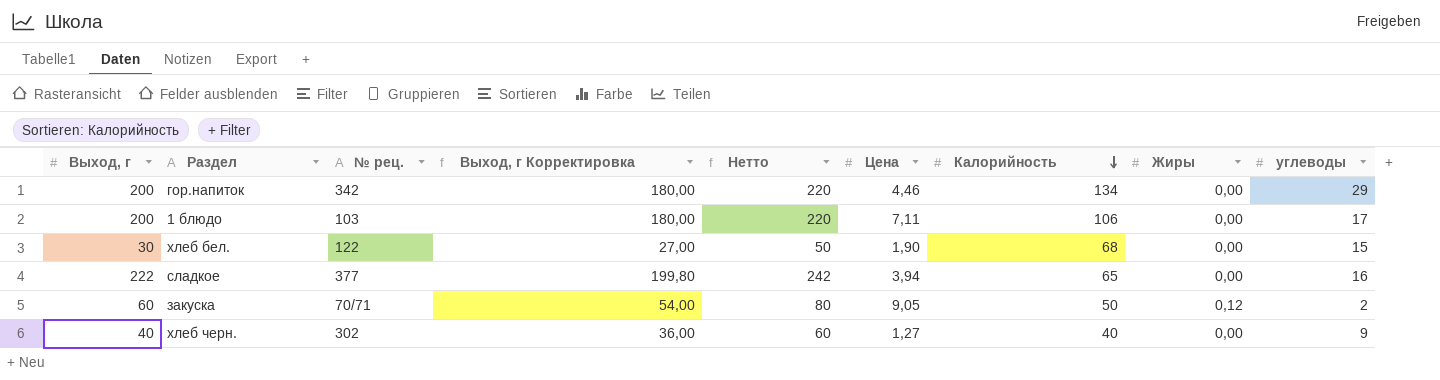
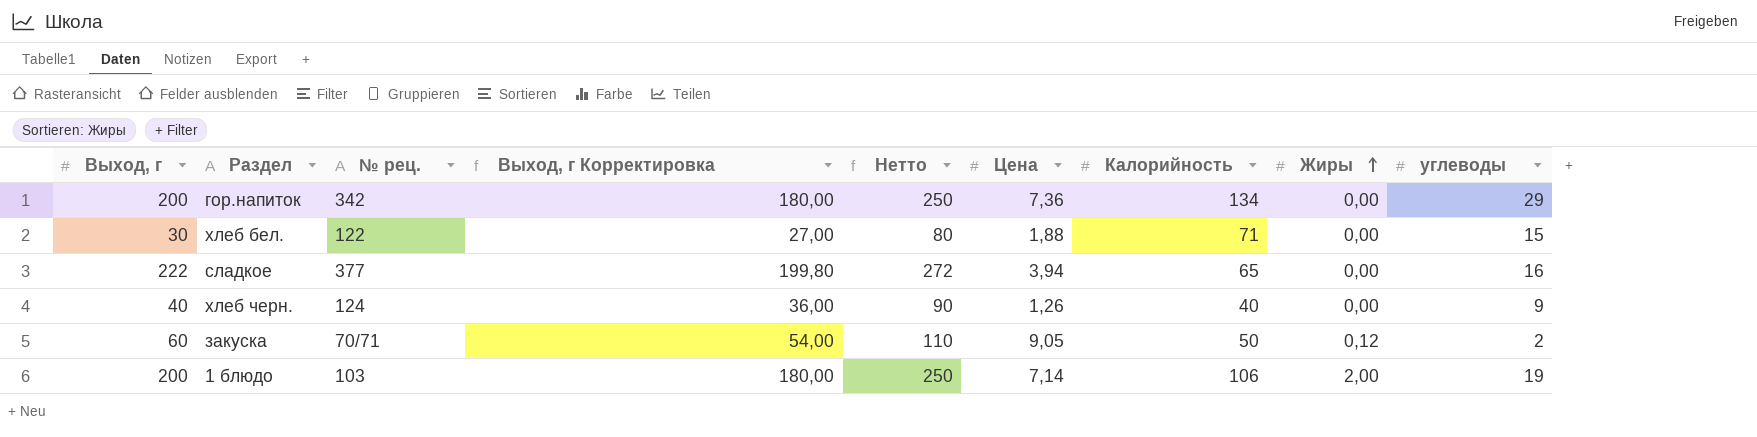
row order: Калорийность descending -> Жиры ascending
column Нетто | formula: [Выход, г] + 20 -> [Выход, г] + 50
гор.напиток | Цена: 4,46 -> 7,36
хлеб бел. | Цена: 1,90 -> 1,88
хлеб бел. | Калорийность: 68 -> 71
хлеб черн. | № рец.: 302 -> 124
хлеб черн. | Цена: 1,27 -> 1,26
1 блюдо | Цена: 7,11 -> 7,14
1 блюдо | Жиры: 0,00 -> 2,00
1 блюдо | углеводы: 17 -> 19

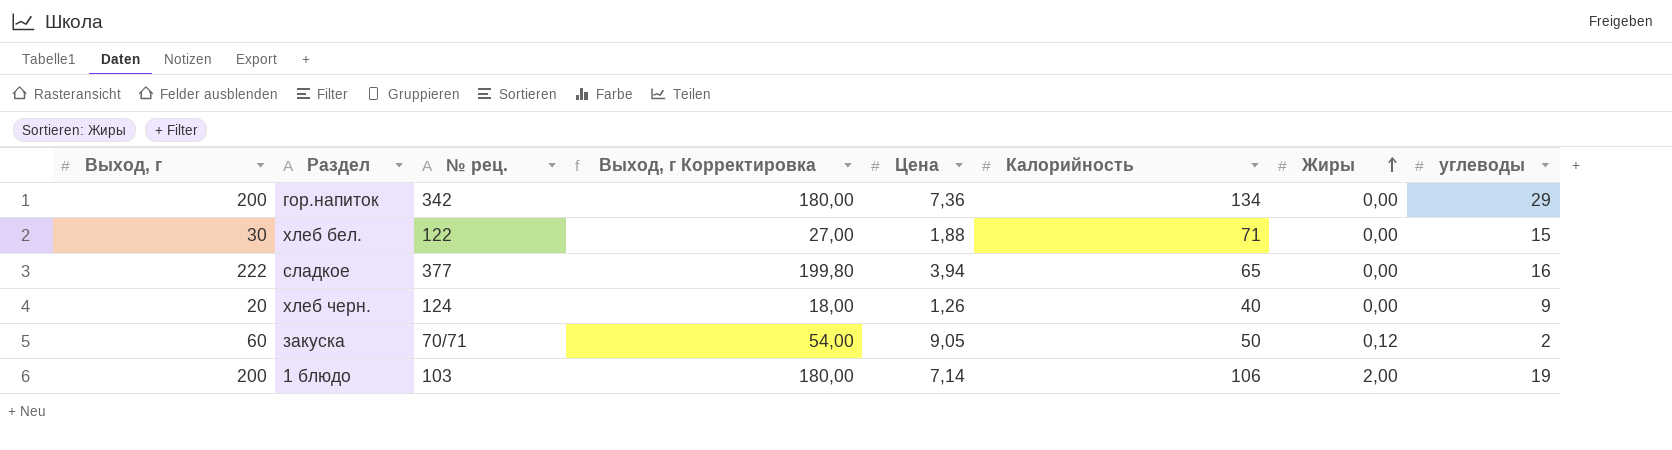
column Нетто | formula: [Выход, г] + 50 -> none
хлеб черн. | Выход, г: 40 -> 20
хлеб черн. | Выход, г Корректировка: 36,00 -> 18,00

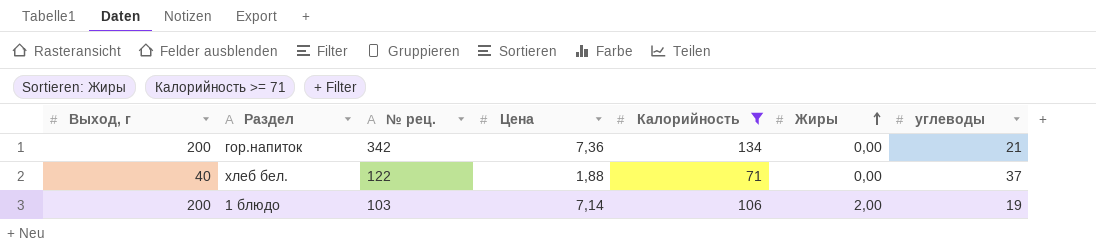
filter: none -> Калорийность >= 71
column Выход, г Корректировка | formula: [Выход, г] * 0,9 -> none
гор.напиток | углеводы: 29 -> 21
хлеб бел. | Выход, г: 30 -> 40
хлеб бел. | углеводы: 15 -> 37

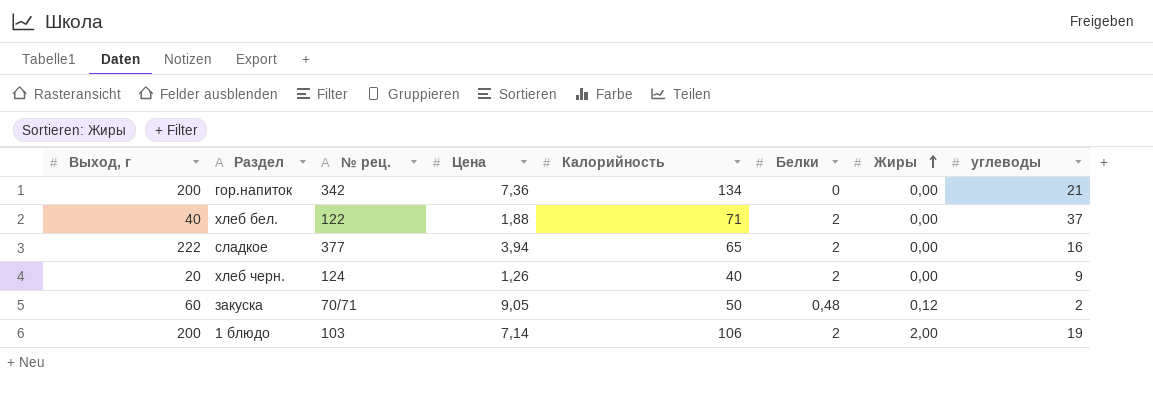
filter: Калорийность >= 71 -> none
column Белки | position: none -> 6

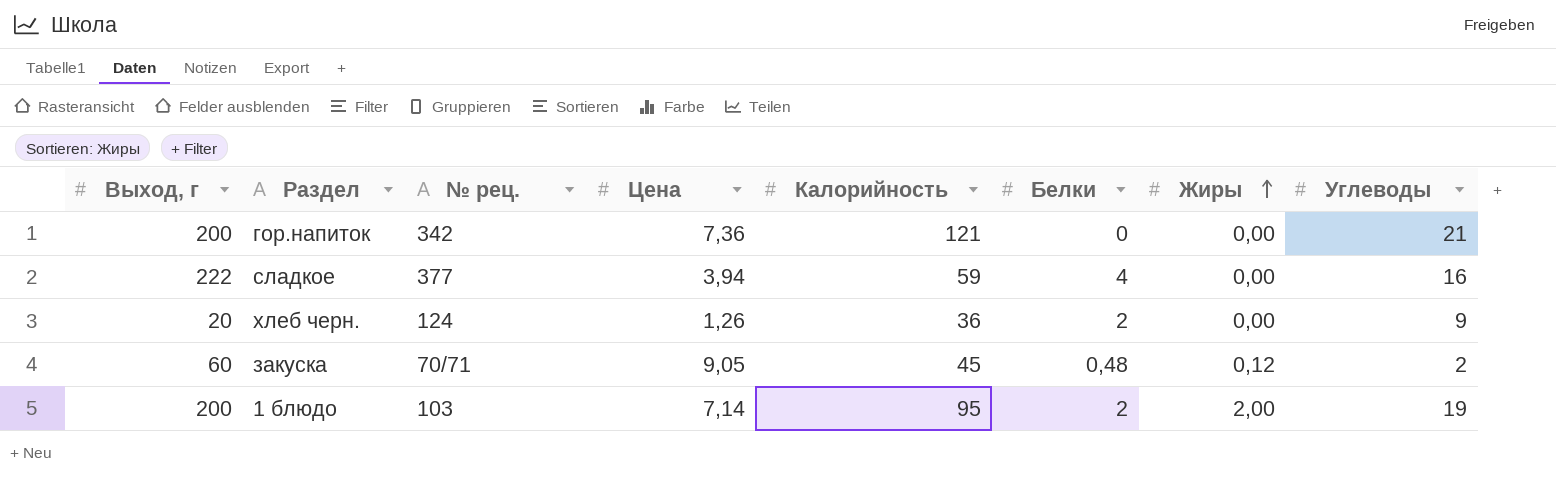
column name: углеводы -> Углеводы
row хлеб бел.: 40 | 122 | 1,88 | 71 | 2 | 0,00 | 37 -> none
гор.напиток | Калорийность: 134 -> 121
сладкое | Калорийность: 65 -> 59
сладкое | Белки: 2 -> 4
хлеб черн. | Калорийность: 40 -> 36
закуска | Калорийность: 50 -> 45
1 блюдо | Калорийность: 106 -> 95

